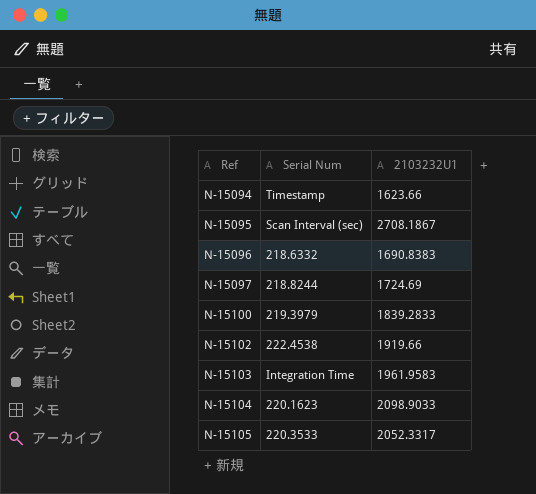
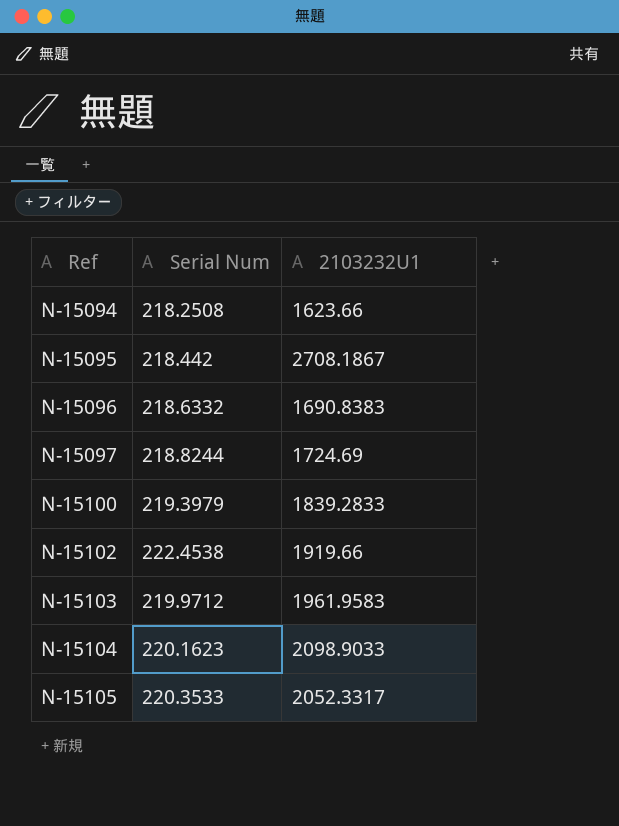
N-15094 | Serial Num: Timestamp -> 218.2508
N-15095 | Serial Num: Scan Interval (sec) -> 218.442
N-15103 | Serial Num: Integration Time -> 219.9712

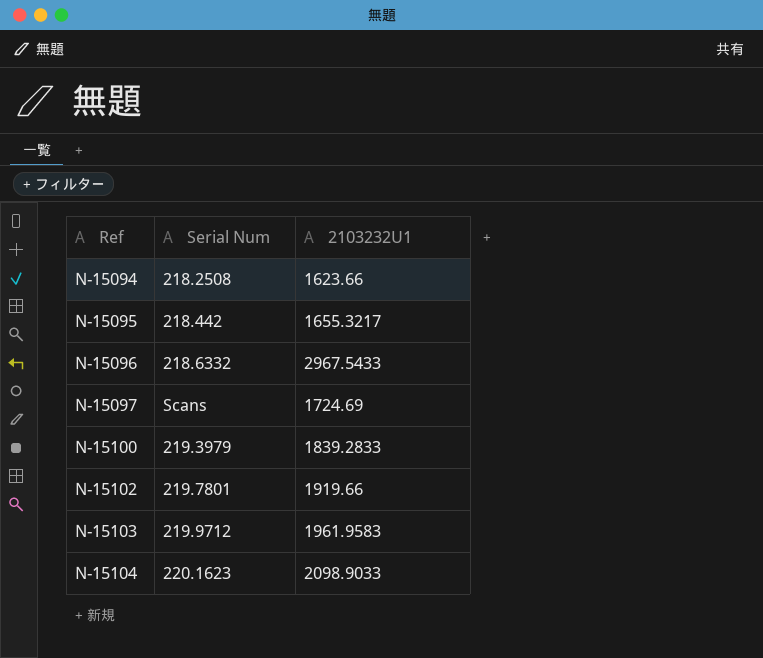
row N-15105: 220.3533 | 2052.3317 -> none
N-15095 | 2103232U1: 2708.1867 -> 1655.3217
N-15096 | 2103232U1: 1690.8383 -> 2967.5433
N-15097 | Serial Num: 218.8244 -> Scans
N-15102 | Serial Num: 222.4538 -> 219.7801

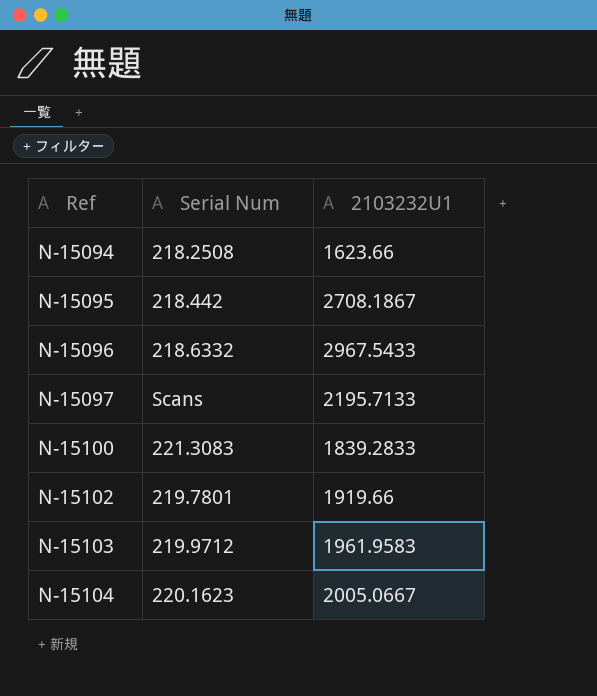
N-15095 | 2103232U1: 1655.3217 -> 2708.1867
N-15097 | 2103232U1: 1724.69 -> 2195.7133
N-15100 | Serial Num: 219.3979 -> 221.3083
N-15104 | 2103232U1: 2098.9033 -> 2005.0667

